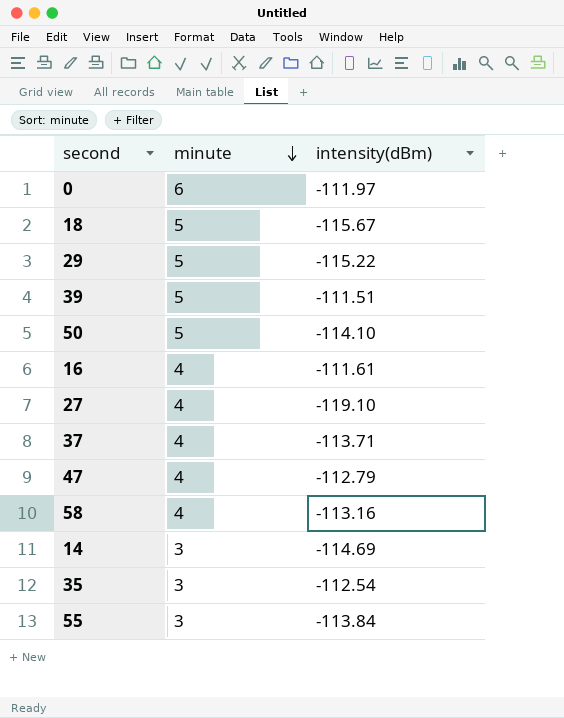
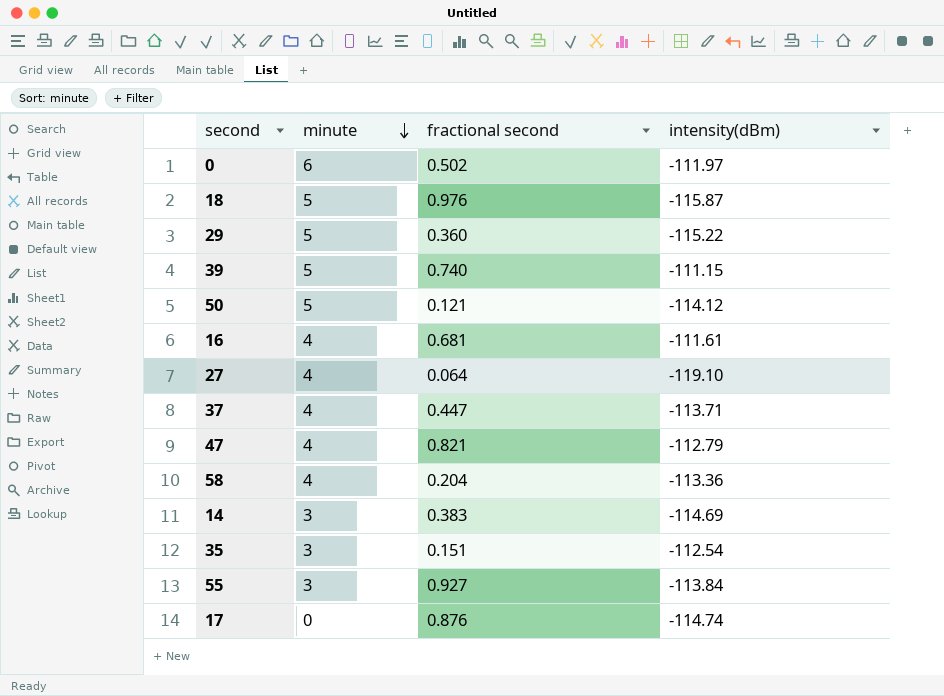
column fractional second | position: none -> 3
18 | intensity(dBm): -115.67 -> -115.87
39 | intensity(dBm): -111.51 -> -111.15
50 | intensity(dBm): -114.10 -> -114.12
58 | intensity(dBm): -113.16 -> -113.36
row 17: none -> 0 | 0.876 | -114.74

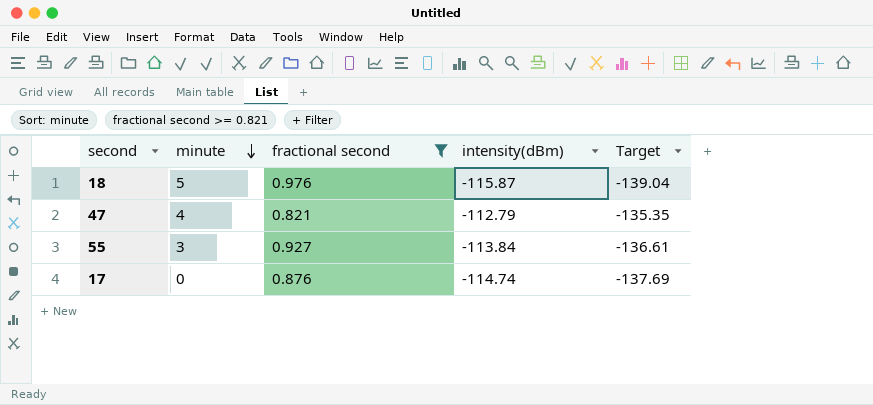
filter: none -> fractional second >= 0.821
column Target | formula: none -> [intensity(dBm)] * 1.2

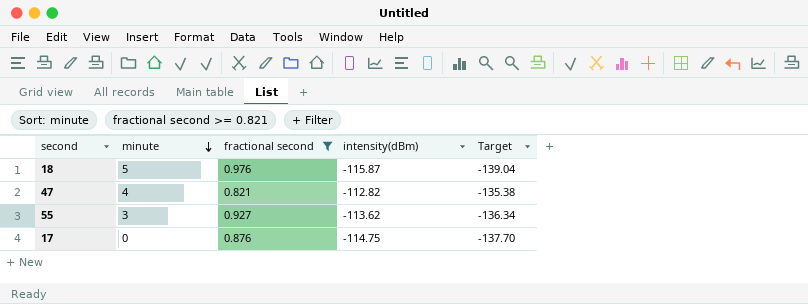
47 | intensity(dBm): -112.79 -> -112.82
47 | Target: -135.35 -> -135.38
55 | intensity(dBm): -113.84 -> -113.62
55 | Target: -136.61 -> -136.34
17 | intensity(dBm): -114.74 -> -114.75
17 | Target: -137.69 -> -137.70

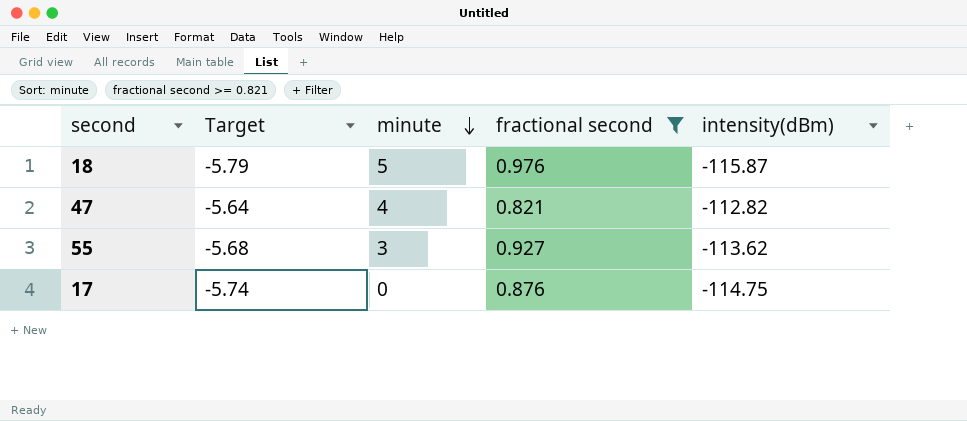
column Target | formula: [intensity(dBm)] * 1.2 -> [intensity(dBm)] * 0.05
column Target | position: 5 -> 2

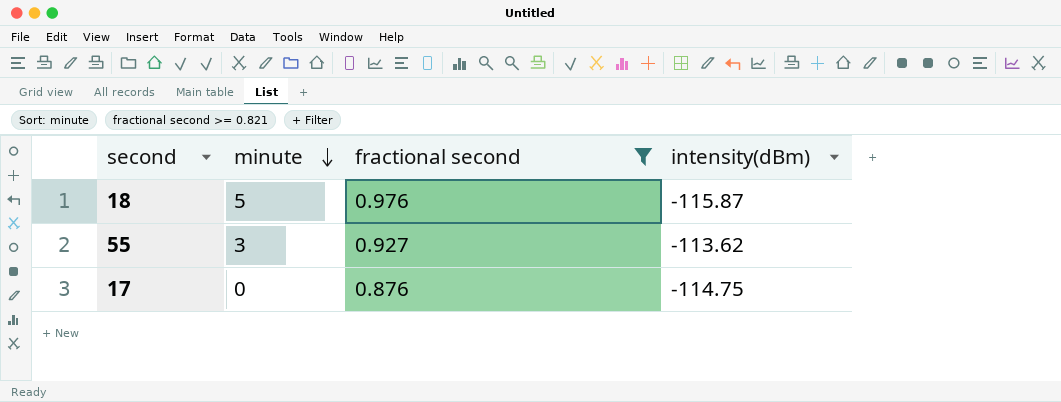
column Target | formula: [intensity(dBm)] * 0.05 -> none
row 47: -5.64 | 4 | 0.821 | -112.82 -> none

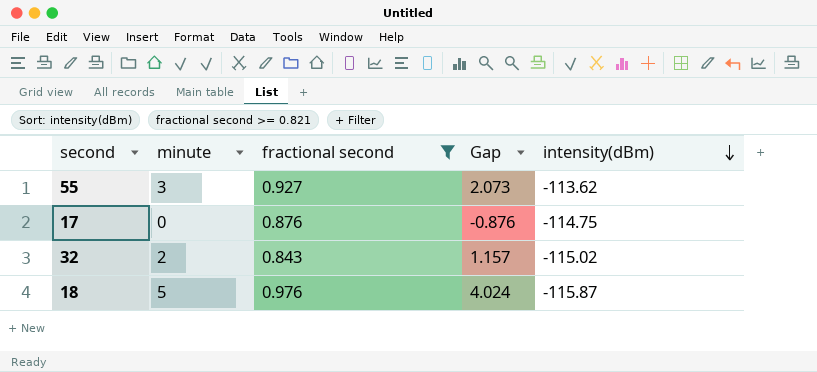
row order: minute descending -> intensity(dBm) descending
column Gap | formula: none -> [minute] - [fractional second]
row 32: none -> 2 | 0.843 | 1.157 | -115.02

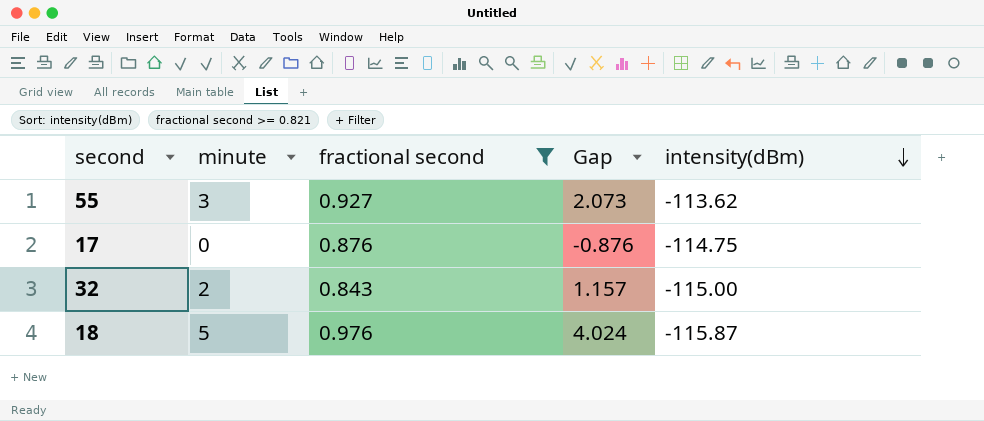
32 | intensity(dBm): -115.02 -> -115.00

